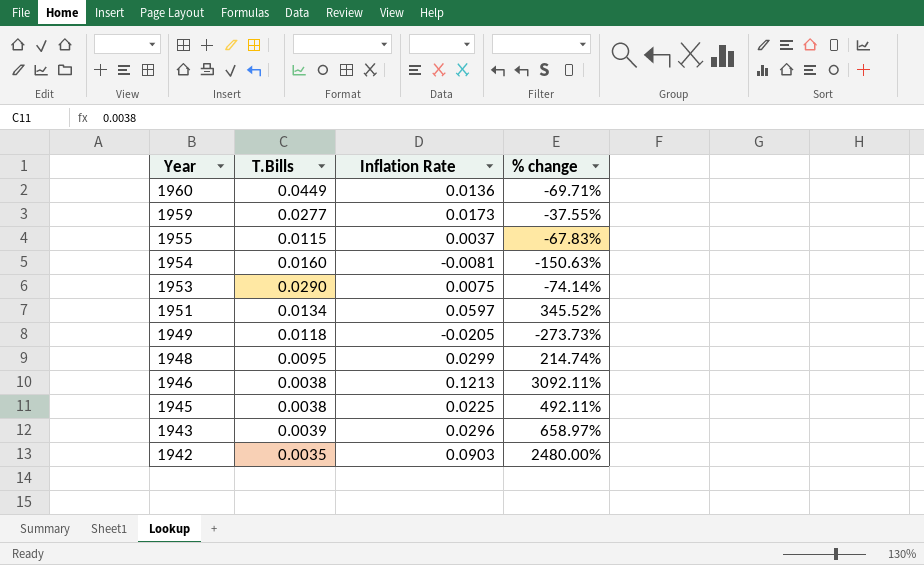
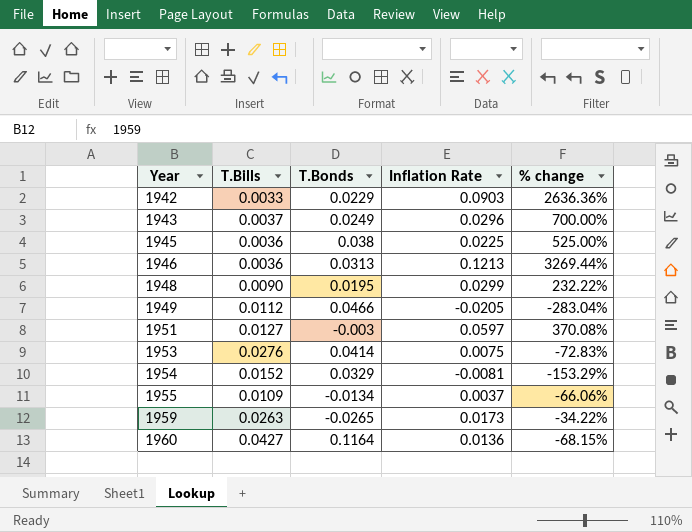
row order: Year descending -> Year ascending
column T.Bonds | position: none -> 3
1942 | T.Bills: 0.0035 -> 0.0033
1942 | % change: 2480.00% -> 2636.36%
1943 | T.Bills: 0.0039 -> 0.0037
1943 | % change: 658.97% -> 700.00%
1945 | T.Bills: 0.0038 -> 0.0036
1945 | % change: 492.11% -> 525.00%
1946 | T.Bills: 0.0038 -> 0.0036
1946 | % change: 3092.11% -> 3269.44%
1948 | T.Bills: 0.0095 -> 0.0090
1948 | % change: 214.74% -> 232.22%
1949 | T.Bills: 0.0118 -> 0.0112
1949 | % change: -273.73% -> -283.04%
1951 | T.Bills: 0.0134 -> 0.0127
1951 | % change: 345.52% -> 370.08%
1953 | T.Bills: 0.0290 -> 0.0276
1953 | % change: -74.14% -> -72.83%
1954 | T.Bills: 0.0160 -> 0.0152
1954 | % change: -150.63% -> -153.29%
1955 | T.Bills: 0.0115 -> 0.0109
1955 | % change: -67.83% -> -66.06%
1959 | T.Bills: 0.0277 -> 0.0263
1959 | % change: -37.55% -> -34.22%
1960 | T.Bills: 0.0449 -> 0.0427
1960 | % change: -69.71% -> -68.15%

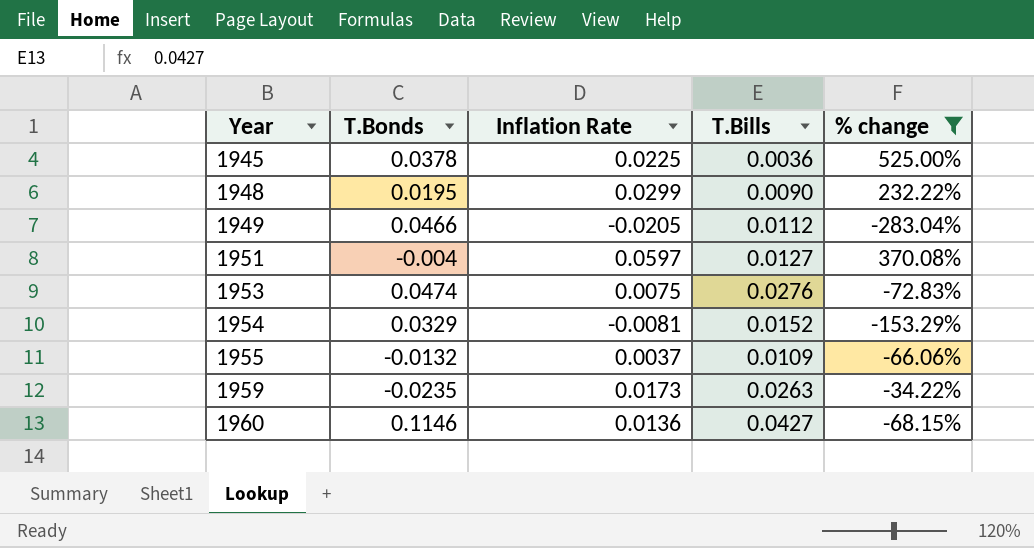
filter: none -> % change <= 525.00%
column T.Bills | position: 2 -> 4
1945 | T.Bonds: 0.038 -> 0.0378
1951 | T.Bonds: -0.003 -> -0.004
1953 | T.Bonds: 0.0414 -> 0.0474
1955 | T.Bonds: -0.0134 -> -0.0132
1959 | T.Bonds: -0.0265 -> -0.0235
1960 | T.Bonds: 0.1164 -> 0.1146

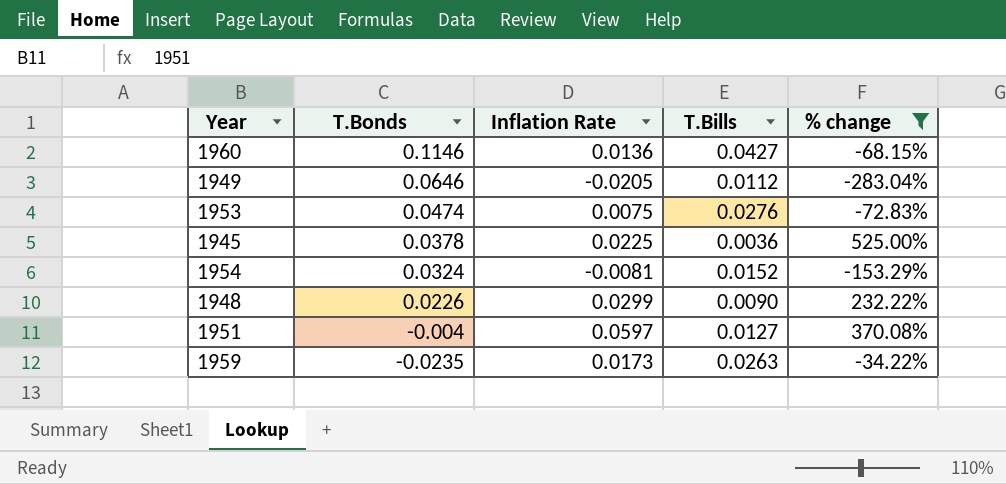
row order: Year ascending -> T.Bonds descending
row 1955: -0.0132 | 0.0037 | 0.0109 | -66.06% -> none
1949 | T.Bonds: 0.0466 -> 0.0646
1954 | T.Bonds: 0.0329 -> 0.0324
1948 | T.Bonds: 0.0195 -> 0.0226

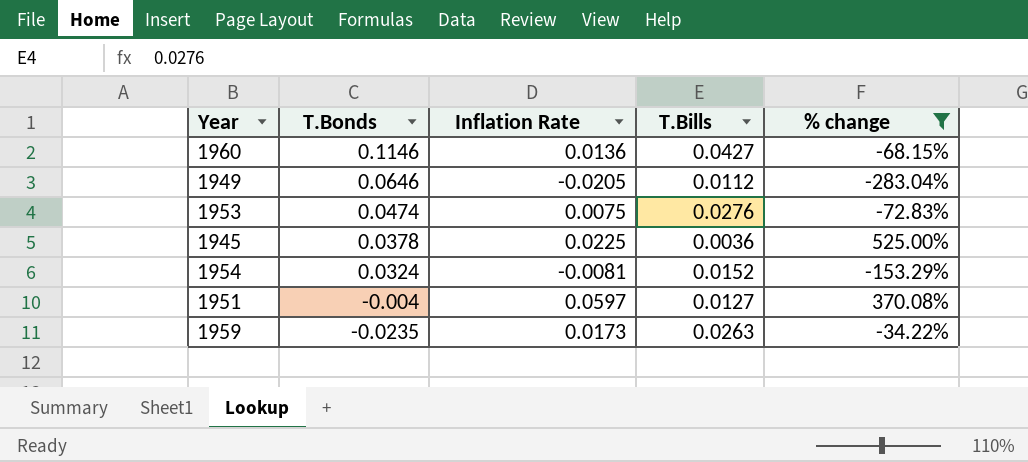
row 1948: 0.0226 | 0.0299 | 0.0090 | 232.22% -> none

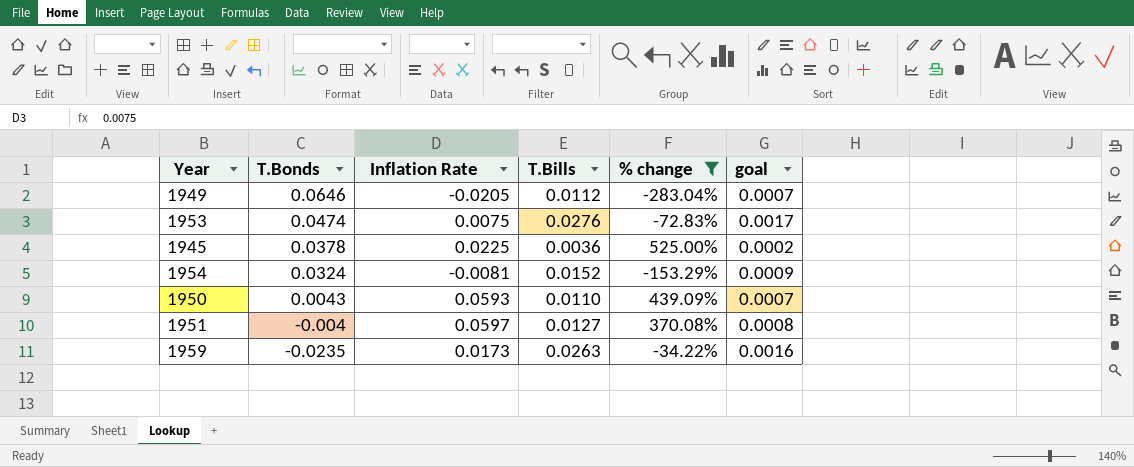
column goal | formula: none -> [T.Bills] * 0.06
row 1960: 0.1146 | 0.0136 | 0.0427 | -68.15% -> none
row 1950: none -> 0.0043 | 0.0593 | 0.0110 | 439.09% | 0.0007

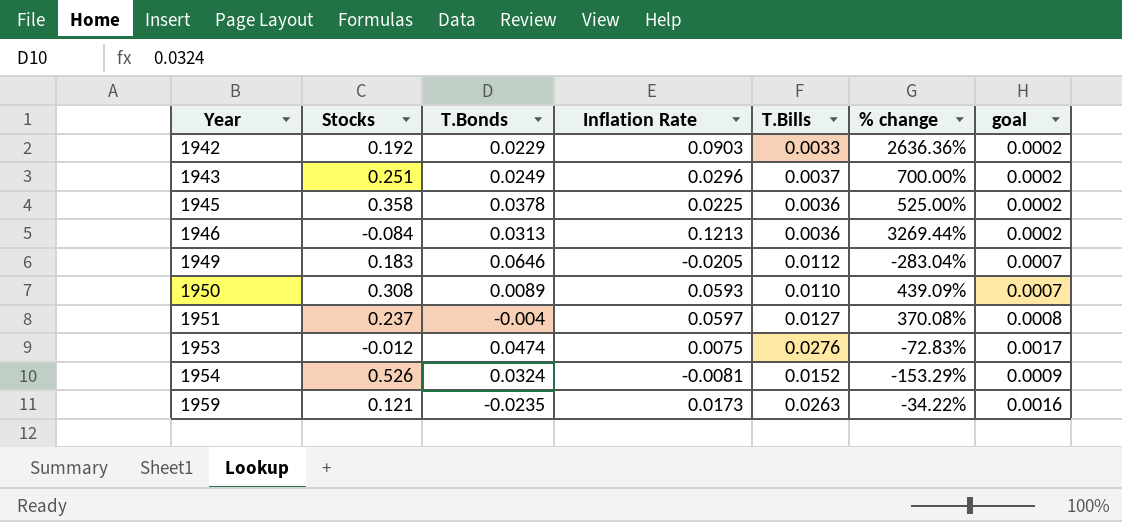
filter: % change <= 525.00% -> none
row order: T.Bonds descending -> Year ascending
column Stocks | position: none -> 2
1950 | T.Bonds: 0.0043 -> 0.0089

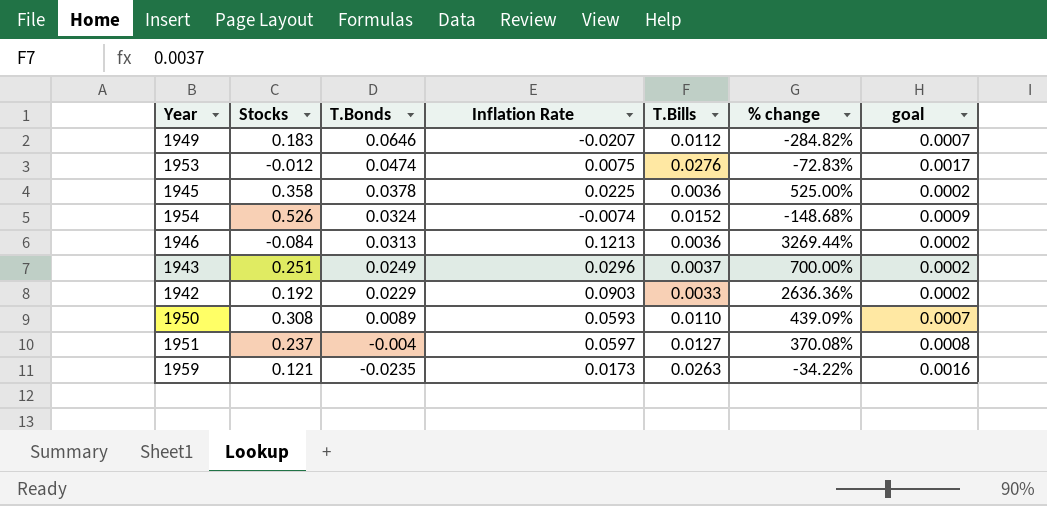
row order: Year ascending -> T.Bonds descending
1949 | Inflation Rate: -0.0205 -> -0.0207
1949 | % change: -283.04% -> -284.82%
1954 | Inflation Rate: -0.0081 -> -0.0074
1954 | % change: -153.29% -> -148.68%

